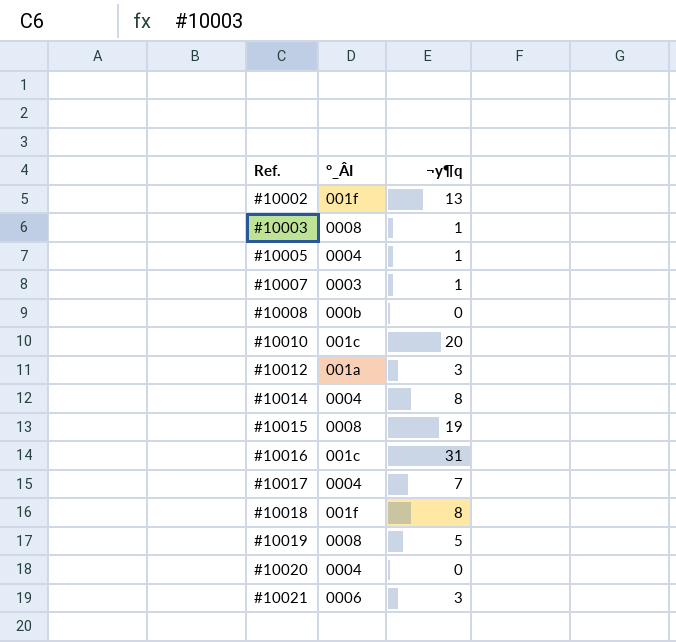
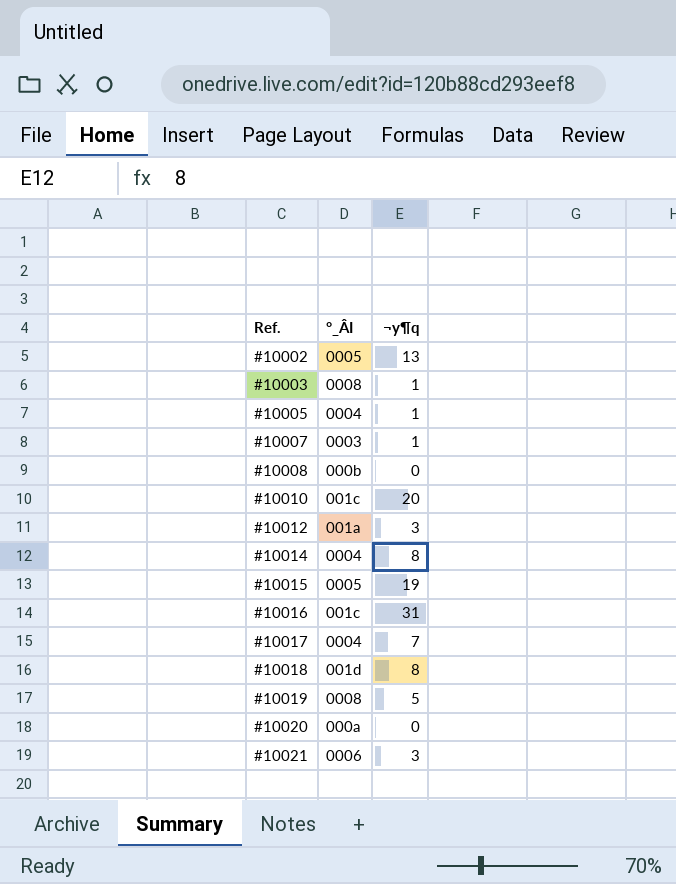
#10002 | °_ÂI: 001f -> 0005
#10015 | °_ÂI: 0008 -> 0005
#10018 | °_ÂI: 001f -> 001d
#10020 | °_ÂI: 0004 -> 000a

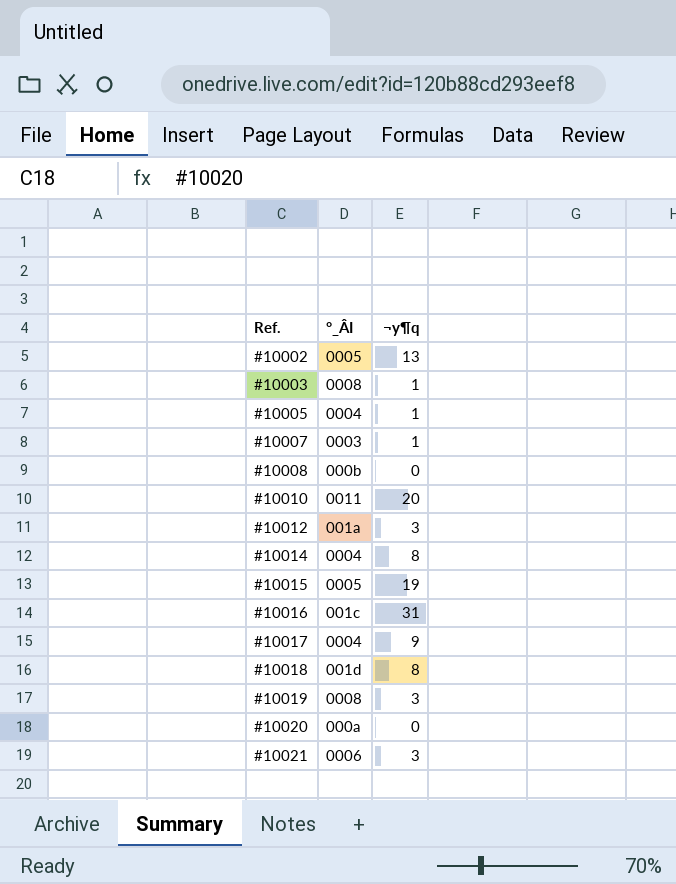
#10010 | °_ÂI: 001c -> 0011
#10017 | ¬y¶q: 7 -> 9
#10019 | ¬y¶q: 5 -> 3

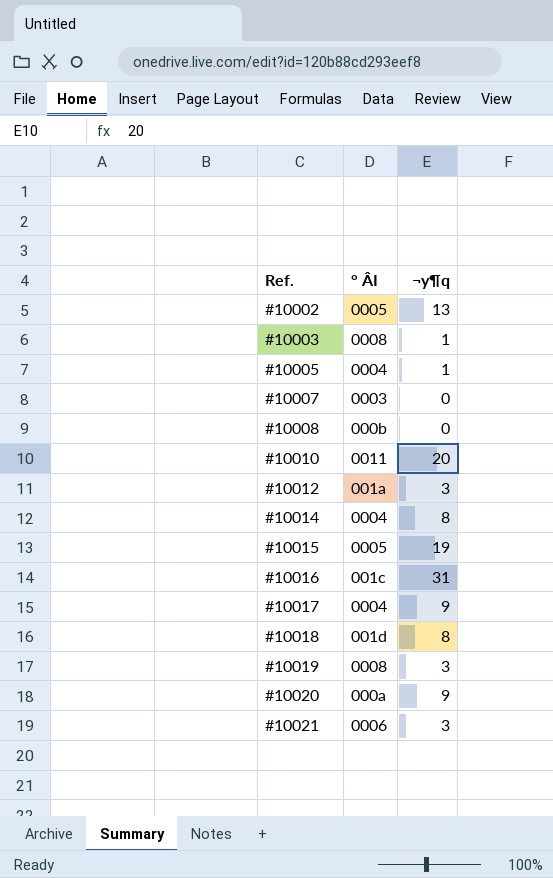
column name: °_ÂI -> ° ÂI
#10007 | ¬y¶q: 1 -> 0
#10020 | ¬y¶q: 0 -> 9

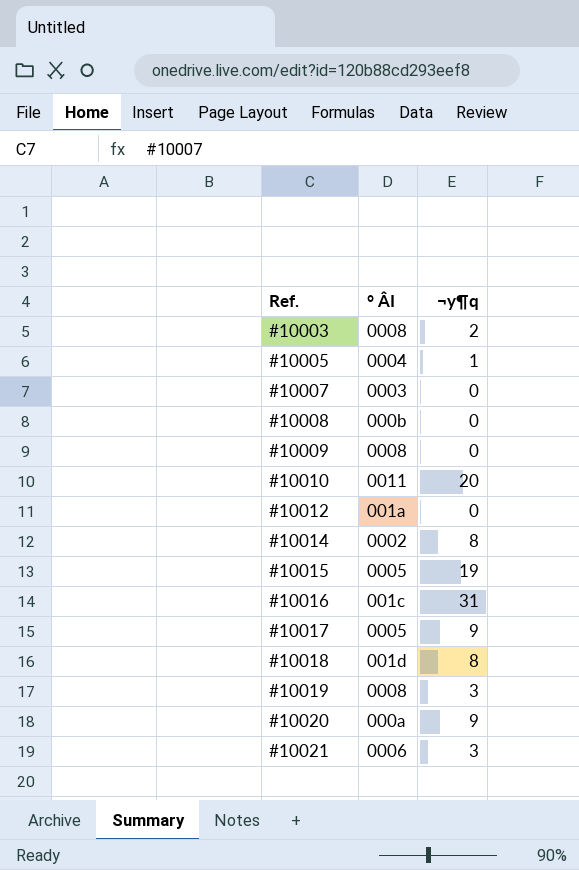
row #10002: 0005 | 13 -> none
#10003 | ¬y¶q: 1 -> 2
row #10009: none -> 0008 | 0
#10012 | ¬y¶q: 3 -> 0
#10014 | ° ÂI: 0004 -> 0002
#10017 | ° ÂI: 0004 -> 0005

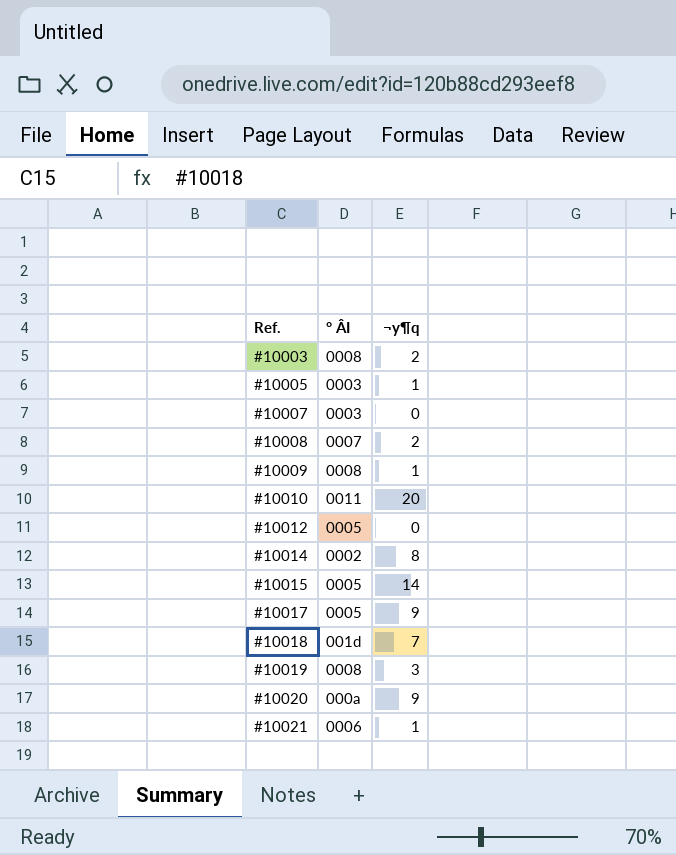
row #10016: 001c | 31 -> none
#10005 | ° ÂI: 0004 -> 0003
#10008 | ° ÂI: 000b -> 0007
#10008 | ¬y¶q: 0 -> 2
#10009 | ¬y¶q: 0 -> 1
#10012 | ° ÂI: 001a -> 0005
#10015 | ¬y¶q: 19 -> 14
#10018 | ¬y¶q: 8 -> 7
#10021 | ¬y¶q: 3 -> 1

